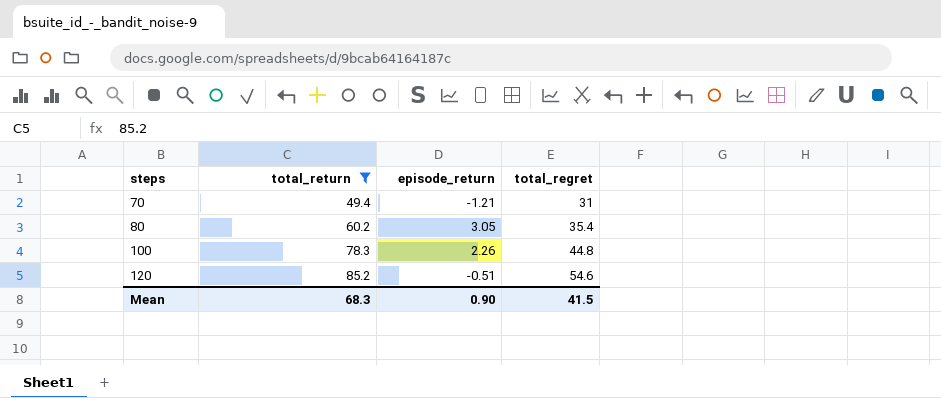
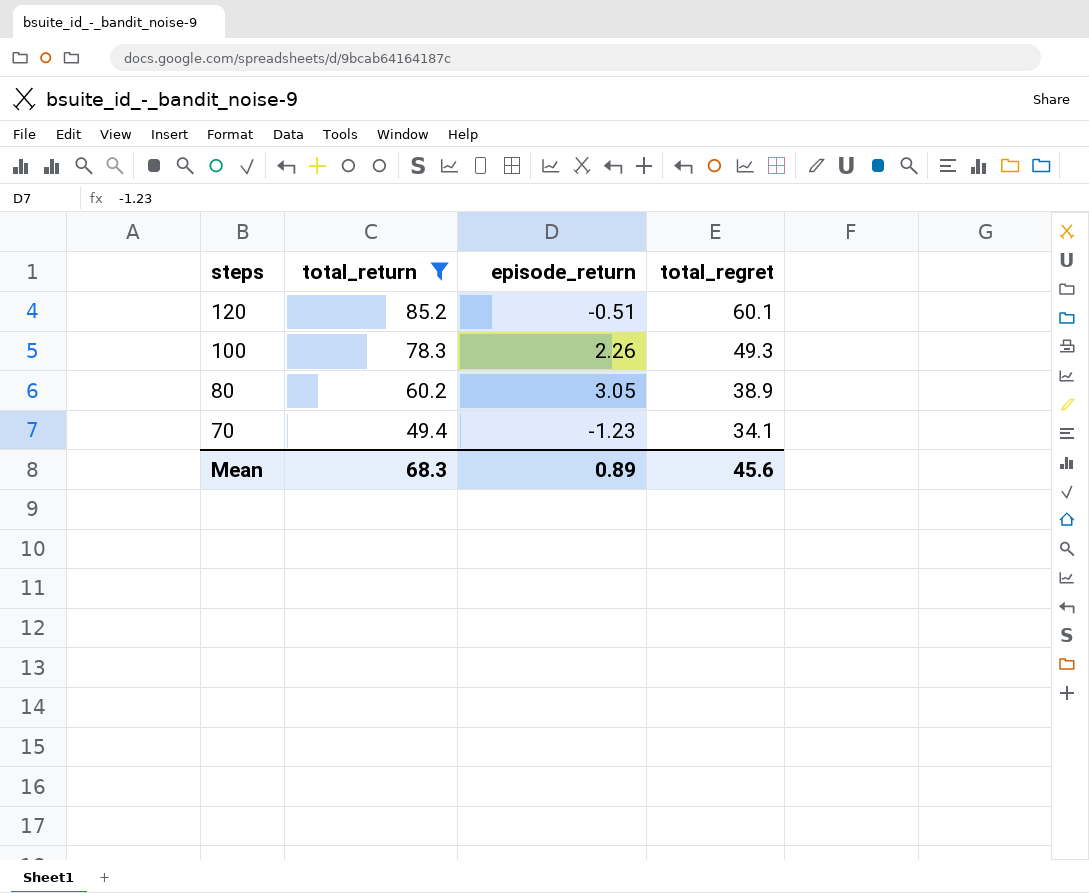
row order: steps ascending -> steps descending
120 | total_regret: 54.6 -> 60.1
100 | total_regret: 44.8 -> 49.3
80 | total_regret: 35.4 -> 38.9
70 | episode_return: -1.21 -> -1.23
70 | total_regret: 31 -> 34.1
Mean | episode_return: 0.90 -> 0.89
Mean | total_regret: 41.5 -> 45.6

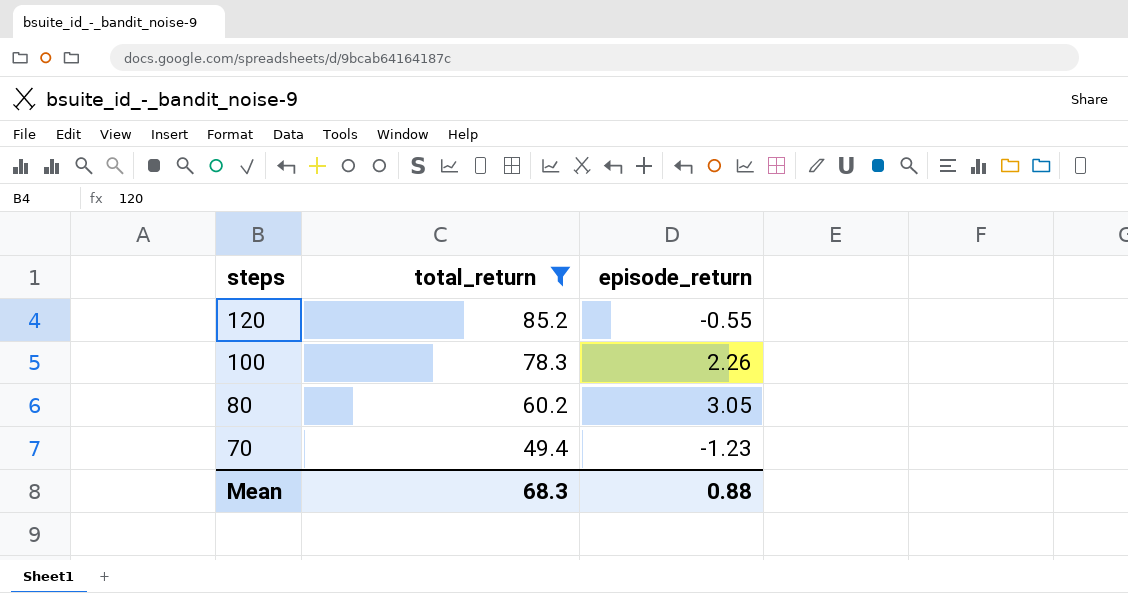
column total_regret | position: 4 -> none
120 | episode_return: -0.51 -> -0.55
Mean | episode_return: 0.89 -> 0.88

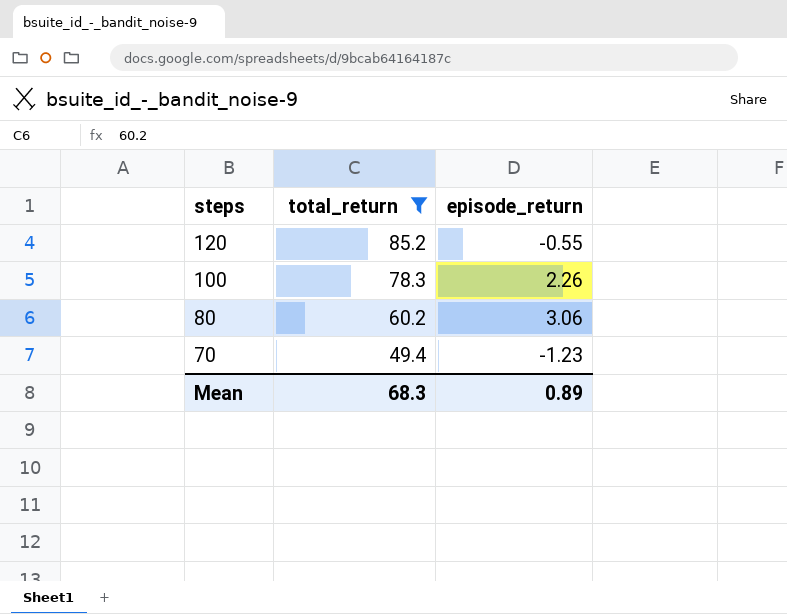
80 | episode_return: 3.05 -> 3.06
Mean | episode_return: 0.88 -> 0.89

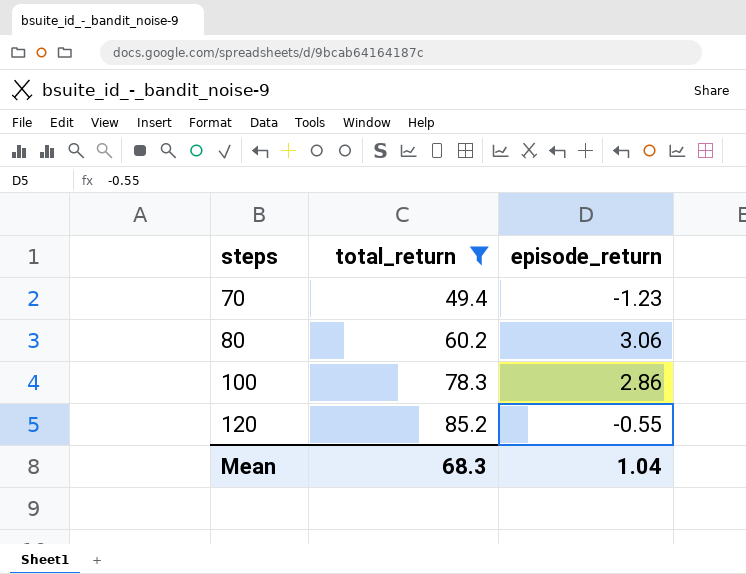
row order: steps descending -> steps ascending
100 | episode_return: 2.26 -> 2.86
Mean | episode_return: 0.89 -> 1.04

